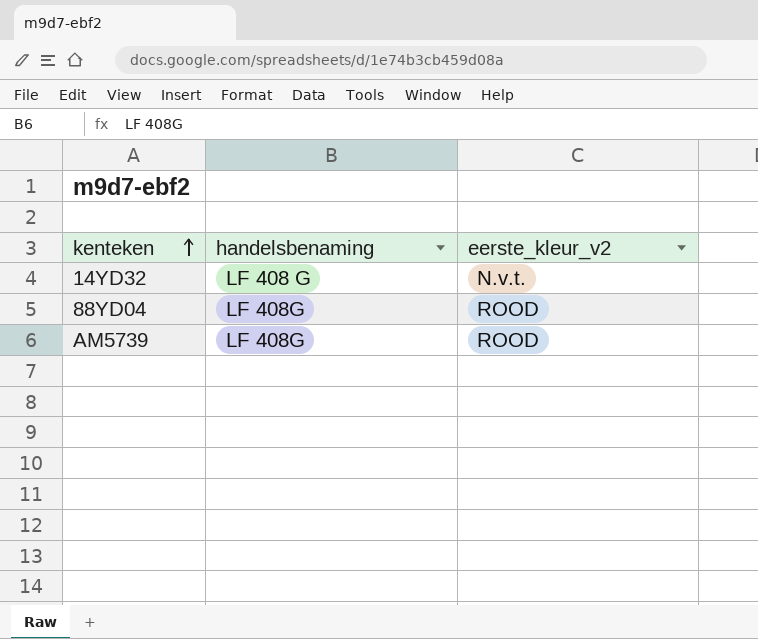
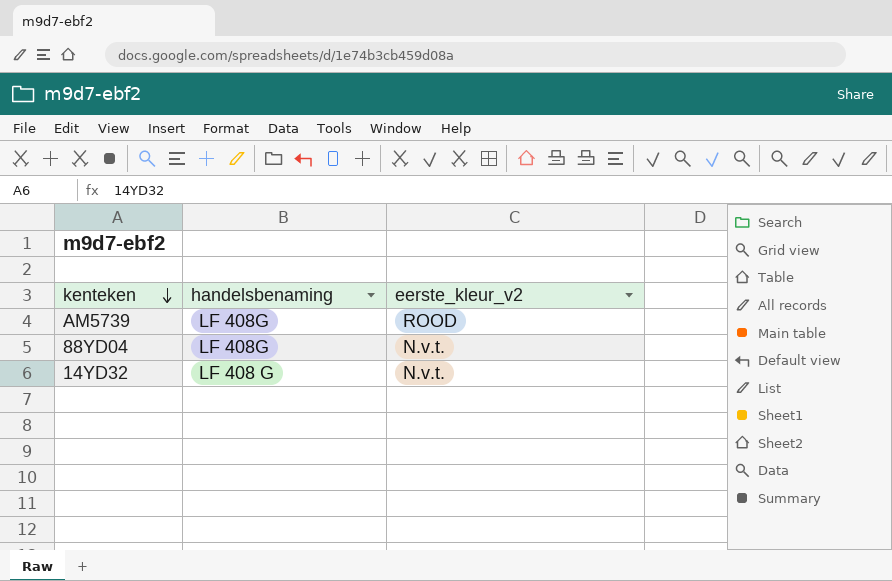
row order: kenteken ascending -> kenteken descending
88YD04 | eerste_kleur_v2: ROOD -> N.v.t.

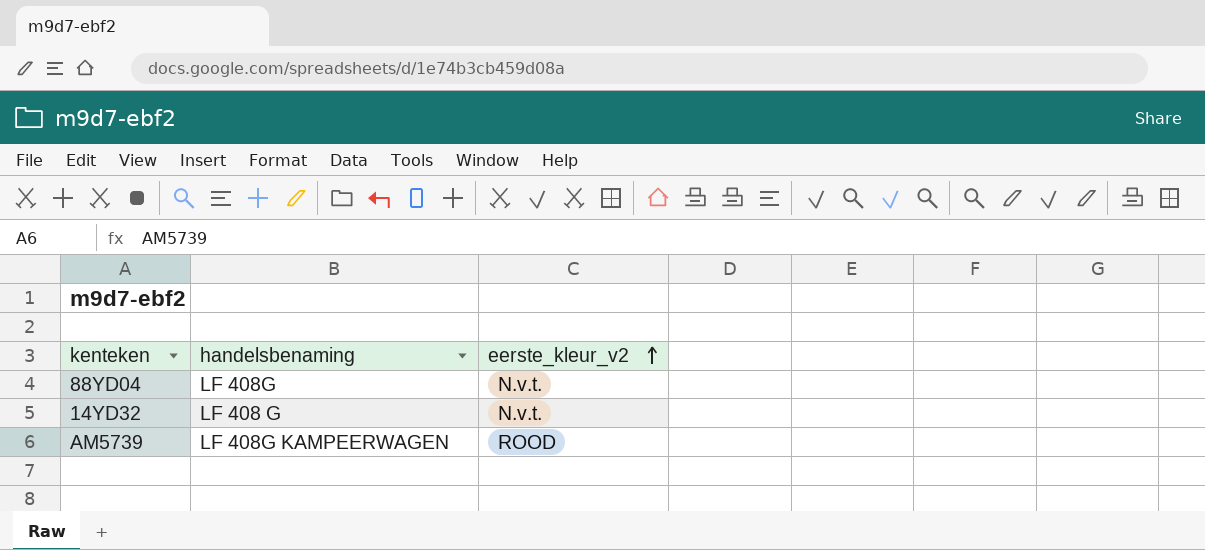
row order: kenteken descending -> eerste_kleur_v2 ascending
AM5739 | handelsbenaming: LF 408G -> LF 408G KAMPEERWAGEN

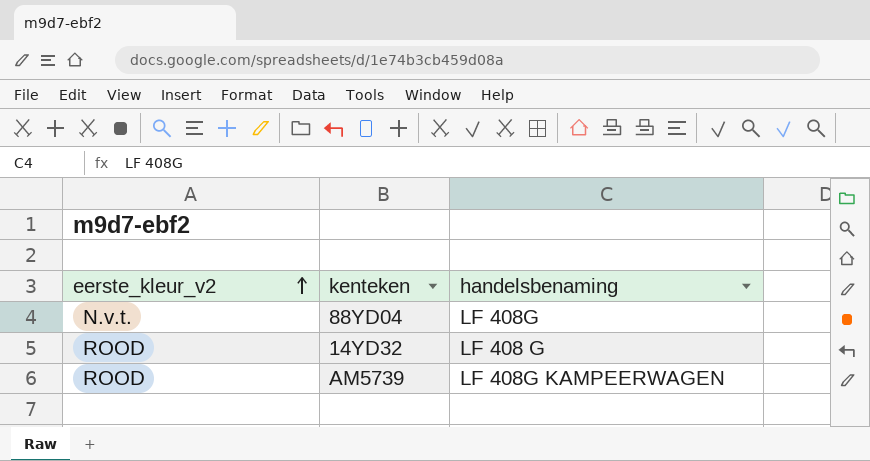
column eerste_kleur_v2 | position: 3 -> 1
14YD32 | eerste_kleur_v2: N.v.t. -> ROOD

